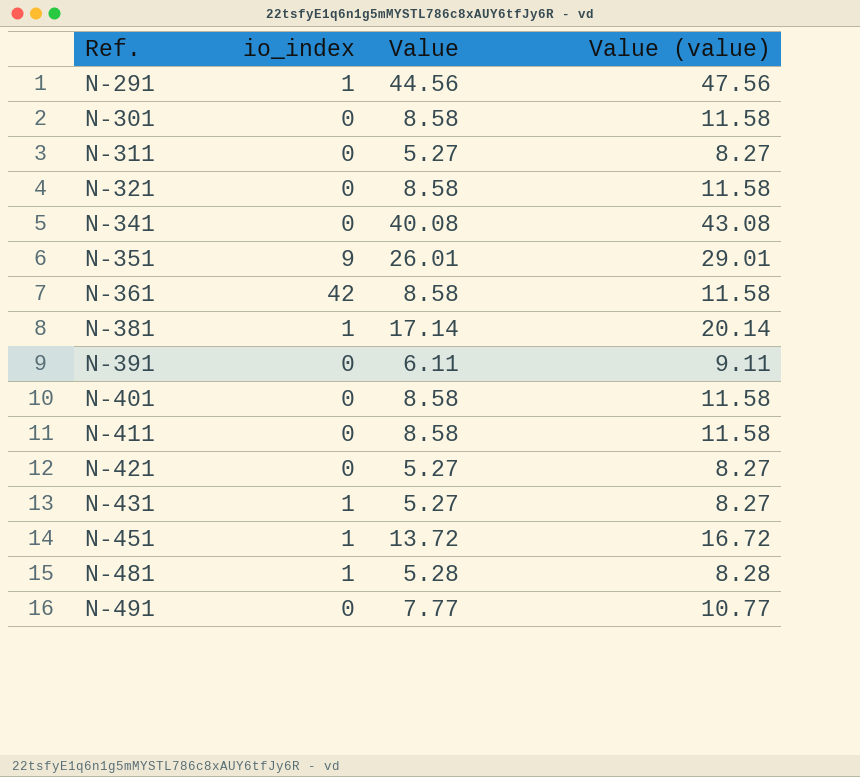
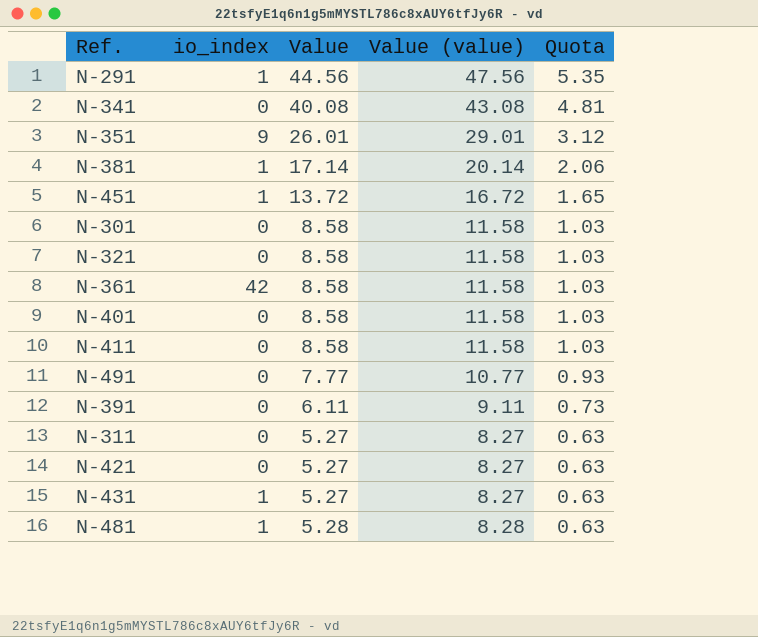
row order: Ref. ascending -> Quota descending
column Quota | formula: none -> [Value] * 0.12

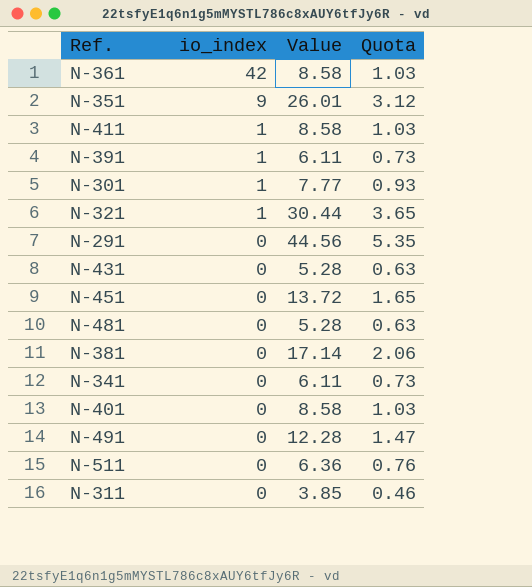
row order: Quota descending -> io_index descending
column Value (value) | formula: [Value] + 3 -> none
row N-421: 0 | 5.27 | 8.27 | 0.63 -> none
N-411 | io_index: 0 -> 1
N-391 | io_index: 0 -> 1
N-301 | io_index: 0 -> 1
N-301 | Value: 8.58 -> 7.77
N-301 | Quota: 1.03 -> 0.93
N-321 | io_index: 0 -> 1
N-321 | Value: 8.58 -> 30.44
N-321 | Quota: 1.03 -> 3.65
N-291 | io_index: 1 -> 0
N-431 | io_index: 1 -> 0
N-431 | Value: 5.27 -> 5.28
N-451 | io_index: 1 -> 0
N-481 | io_index: 1 -> 0
N-381 | io_index: 1 -> 0
N-341 | Value: 40.08 -> 6.11
N-341 | Quota: 4.81 -> 0.73
N-491 | Value: 7.77 -> 12.28
N-491 | Quota: 0.93 -> 1.47
row N-511: none -> 0 | 6.36 | 0.76
N-311 | Value: 5.27 -> 3.85
N-311 | Quota: 0.63 -> 0.46

